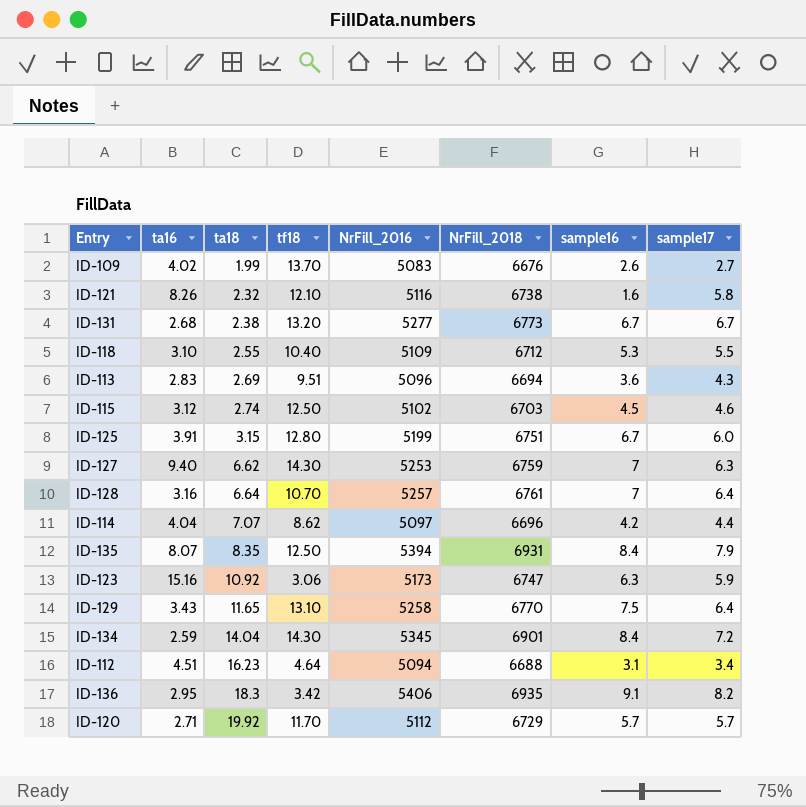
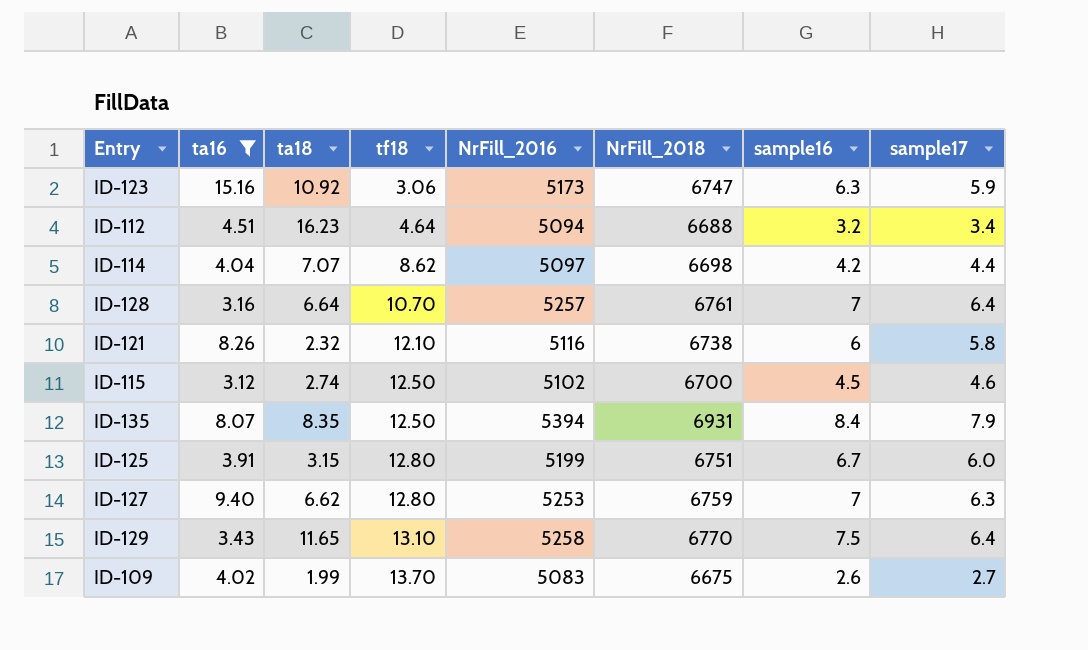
filter: none -> ta16 >= 3.12
row order: ta18 ascending -> tf18 ascending
ID-112 | sample16: 3.1 -> 3.2
ID-114 | NrFill_2018: 6696 -> 6698
ID-121 | sample16: 1.6 -> 6
ID-115 | NrFill_2018: 6703 -> 6700
ID-127 | tf18: 14.30 -> 12.80
ID-109 | NrFill_2018: 6676 -> 6675

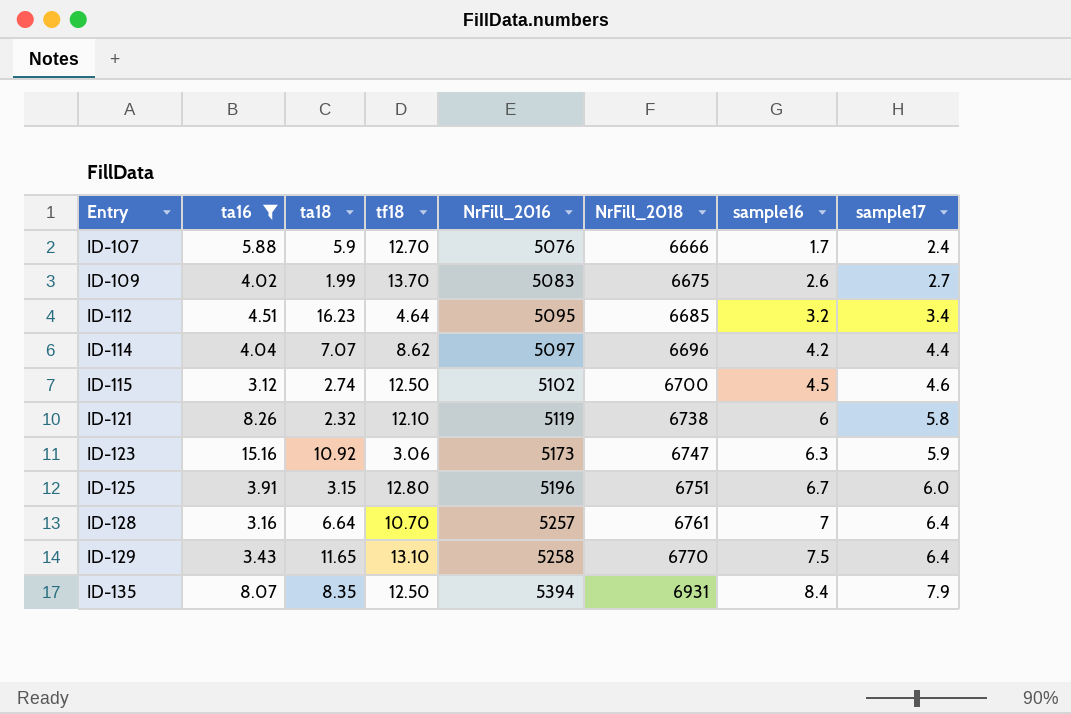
row order: tf18 ascending -> Entry ascending
row ID-127: 9.40 | 6.62 | 12.80 | 5253 | 6759 | 7 | 6.3 -> none
row ID-107: none -> 5.88 | 5.9 | 12.70 | 5076 | 6666 | 1.7 | 2.4
ID-112 | NrFill_2016: 5094 -> 5095
ID-112 | NrFill_2018: 6688 -> 6685
ID-114 | NrFill_2018: 6698 -> 6696
ID-121 | NrFill_2016: 5116 -> 5119
ID-125 | NrFill_2016: 5199 -> 5196

